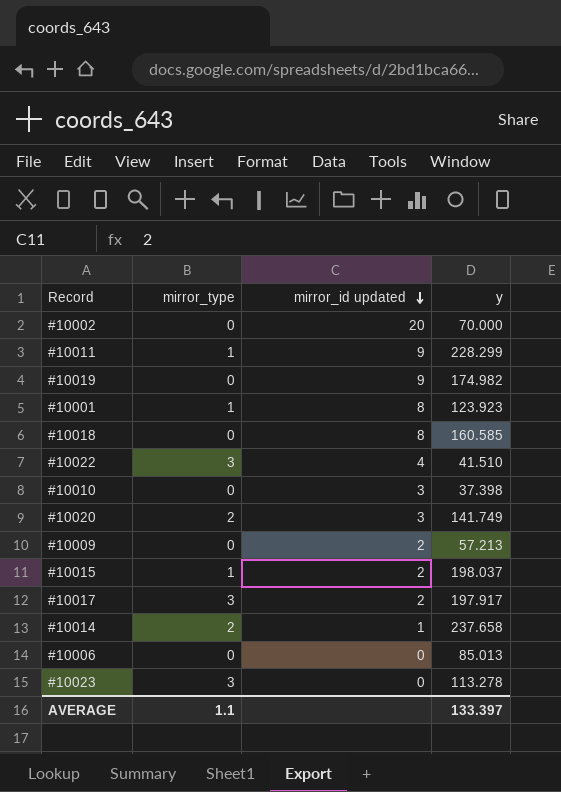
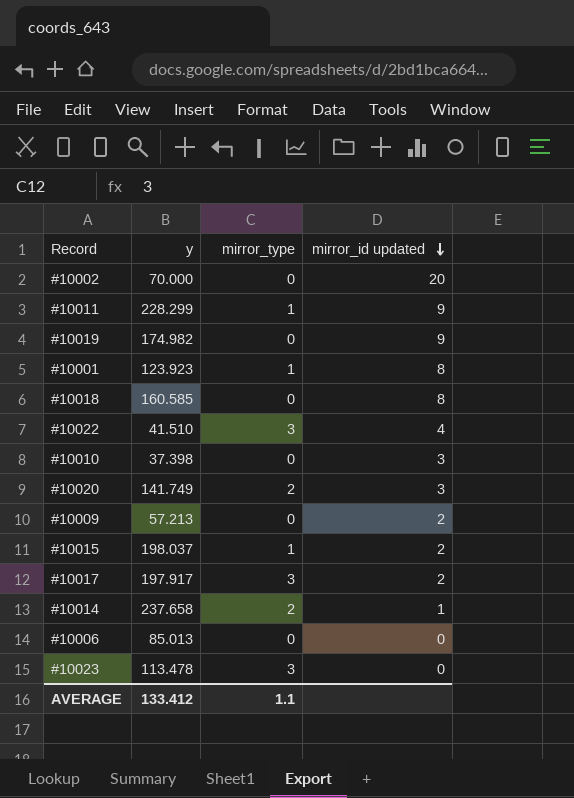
column y | position: 4 -> 2
#10023 | y: 113.278 -> 113.478
AVERAGE | y: 133.397 -> 133.412

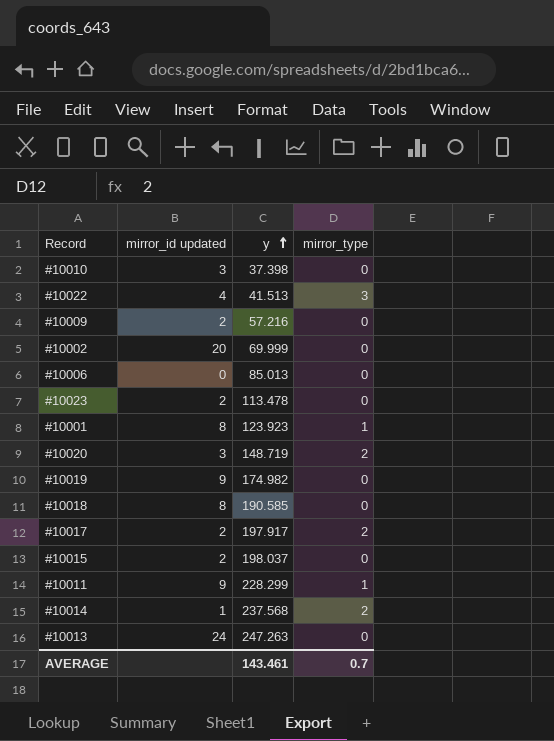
row order: mirror_id updated descending -> y ascending
column mirror_id updated | position: 4 -> 2
#10022 | y: 41.510 -> 41.513
#10009 | y: 57.213 -> 57.216
#10002 | y: 70.000 -> 69.999
#10023 | mirror_id updated: 0 -> 2
#10023 | mirror_type: 3 -> 0
#10020 | y: 141.749 -> 148.719
#10018 | y: 160.585 -> 190.585
#10017 | mirror_type: 3 -> 2
#10015 | mirror_type: 1 -> 0
#10014 | y: 237.658 -> 237.568
row #10013: none -> 24 | 247.263 | 0
AVERAGE | y: 133.412 -> 143.461
AVERAGE | mirror_type: 1.1 -> 0.7

